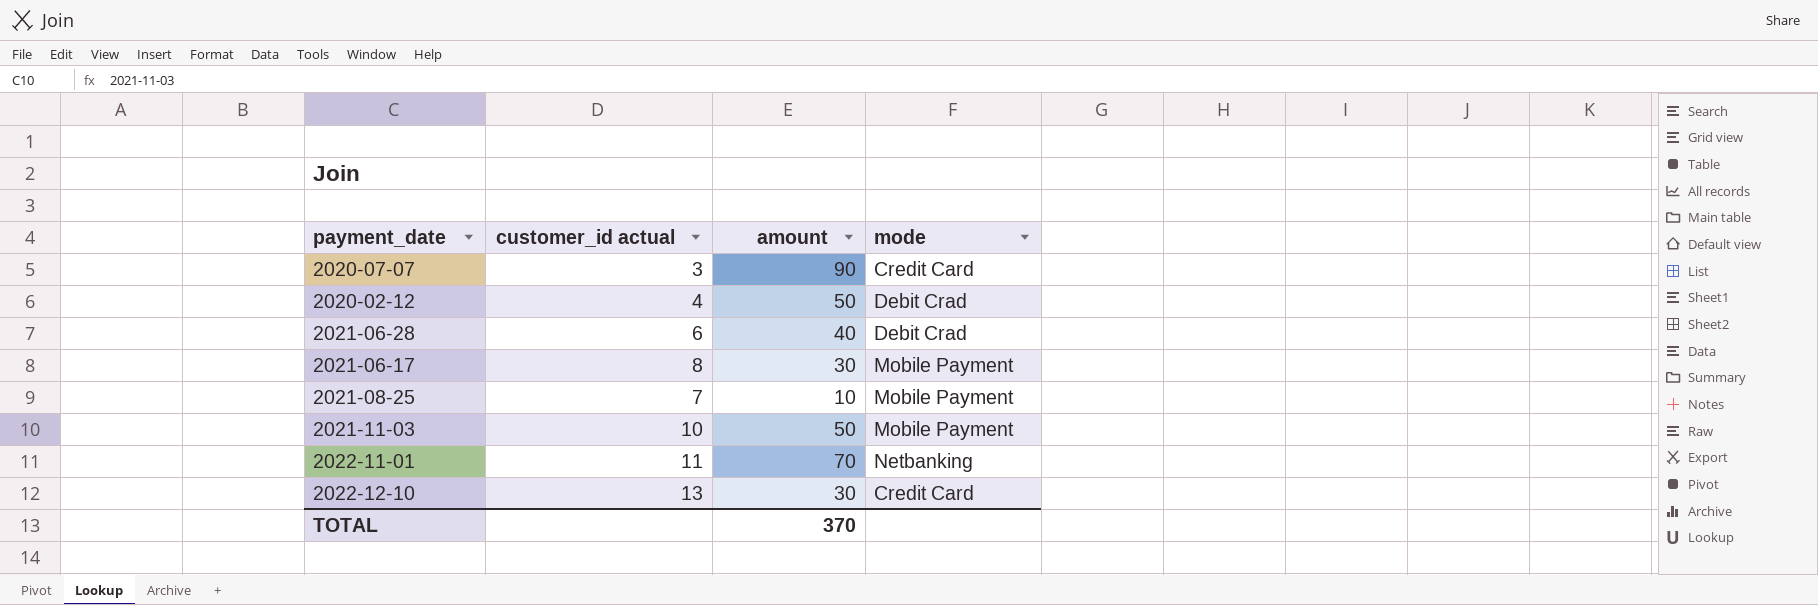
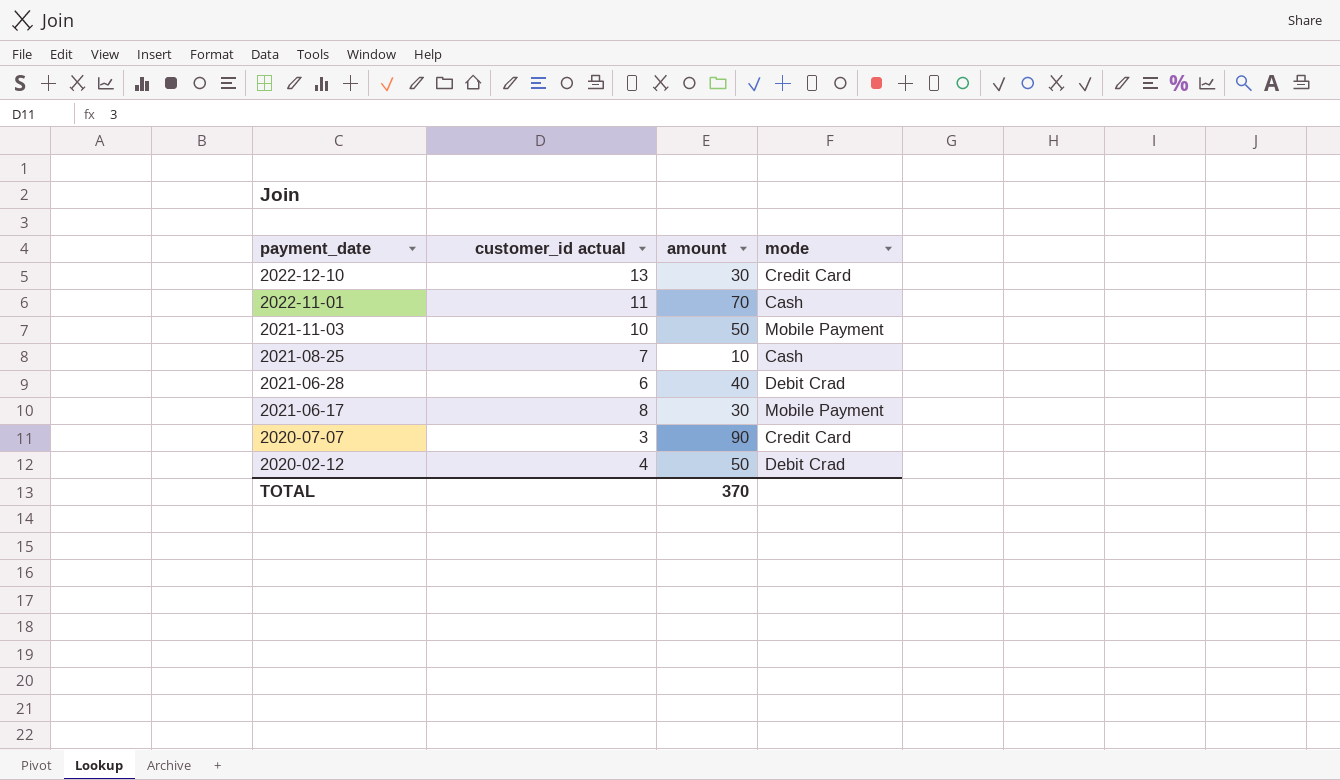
row order: none -> payment_date descending
2022-11-01 | mode: Netbanking -> Cash
2021-08-25 | mode: Mobile Payment -> Cash

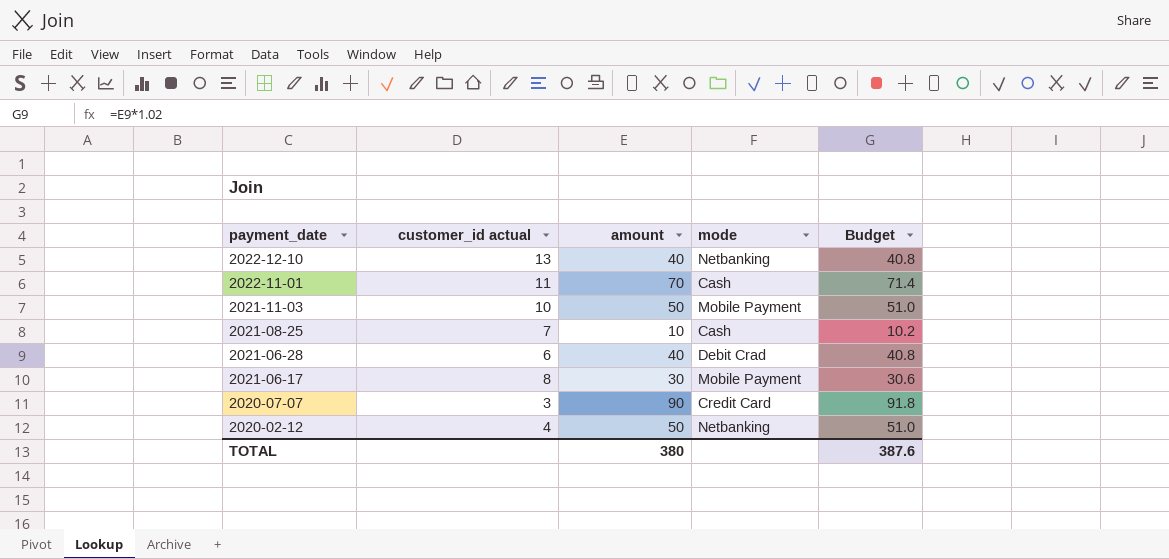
column Budget | formula: none -> [amount] * 1.02
2022-12-10 | amount: 30 -> 40
2022-12-10 | mode: Credit Card -> Netbanking
2020-02-12 | mode: Debit Crad -> Netbanking
TOTAL | amount: 370 -> 380

